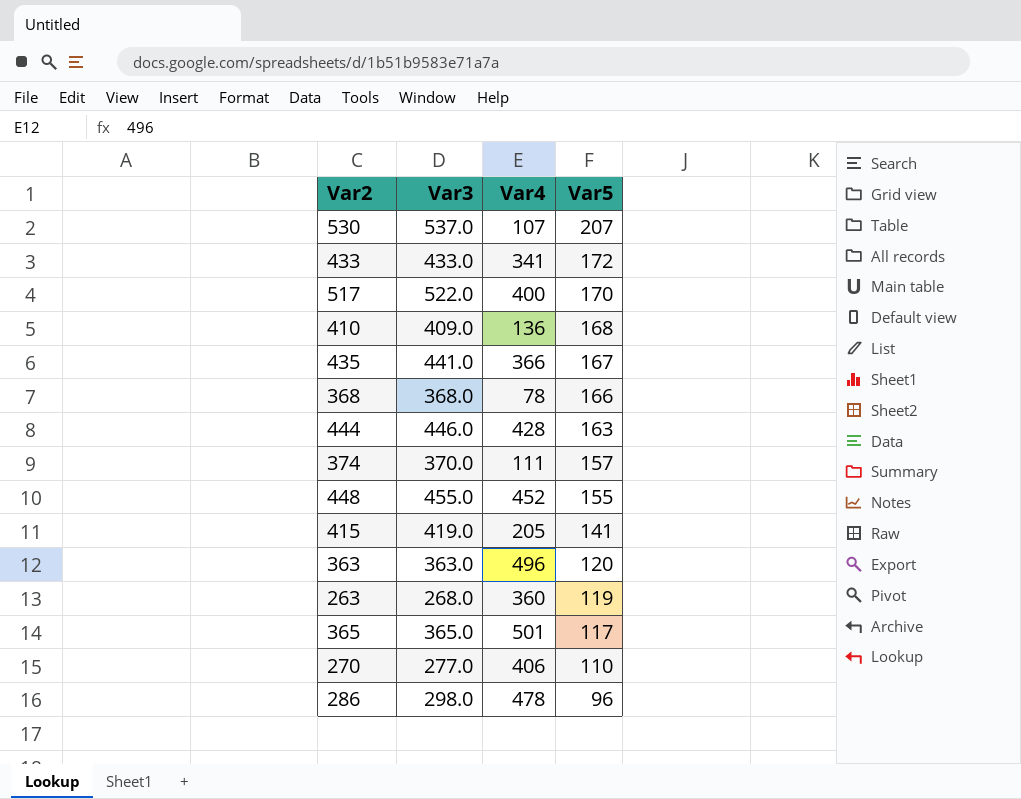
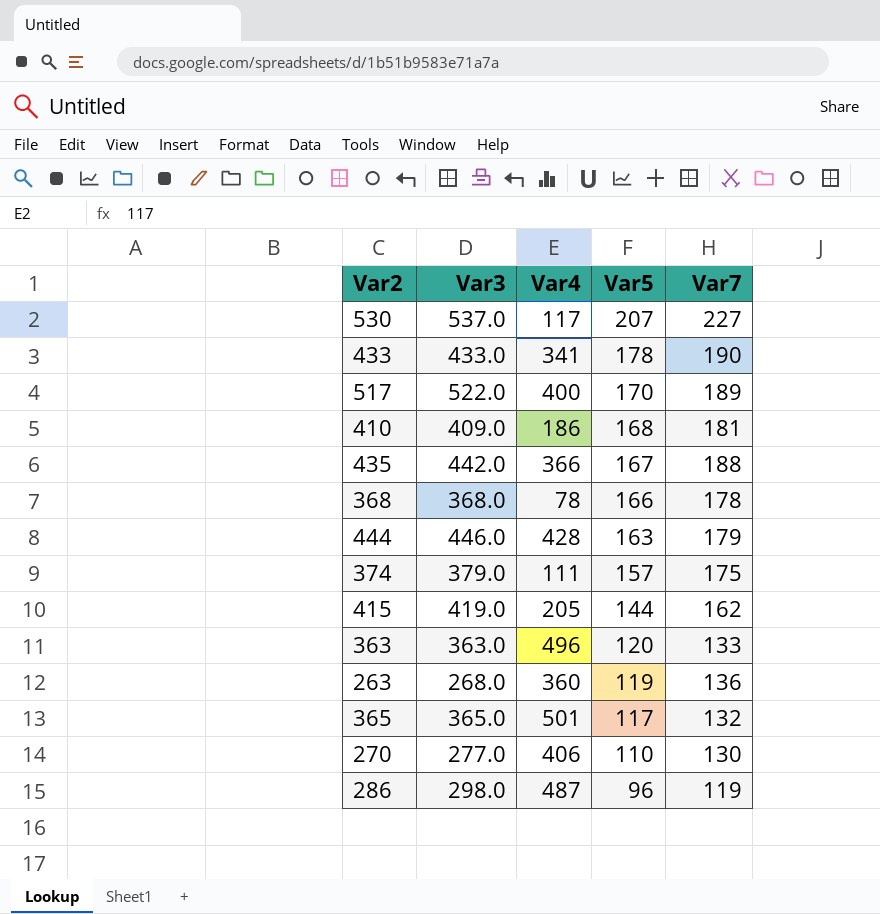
column Var7 | position: none -> 5
row 448: 455.0 | 452 | 155 -> none
530 | Var4: 107 -> 117
433 | Var5: 172 -> 178
410 | Var4: 136 -> 186
435 | Var3: 441.0 -> 442.0
374 | Var3: 370.0 -> 379.0
415 | Var5: 141 -> 144
286 | Var4: 478 -> 487

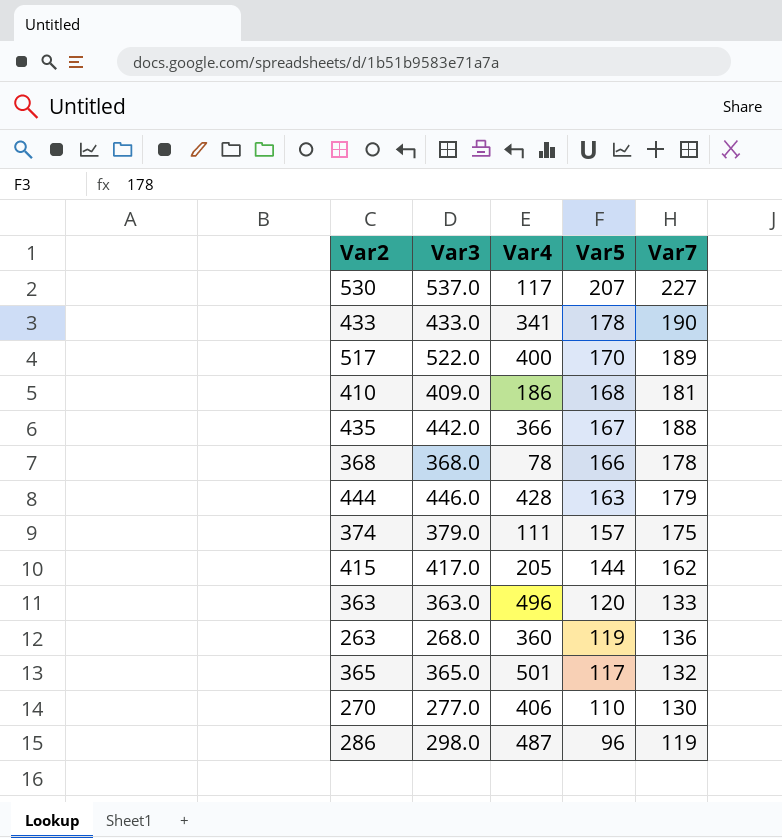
415 | Var3: 419.0 -> 417.0

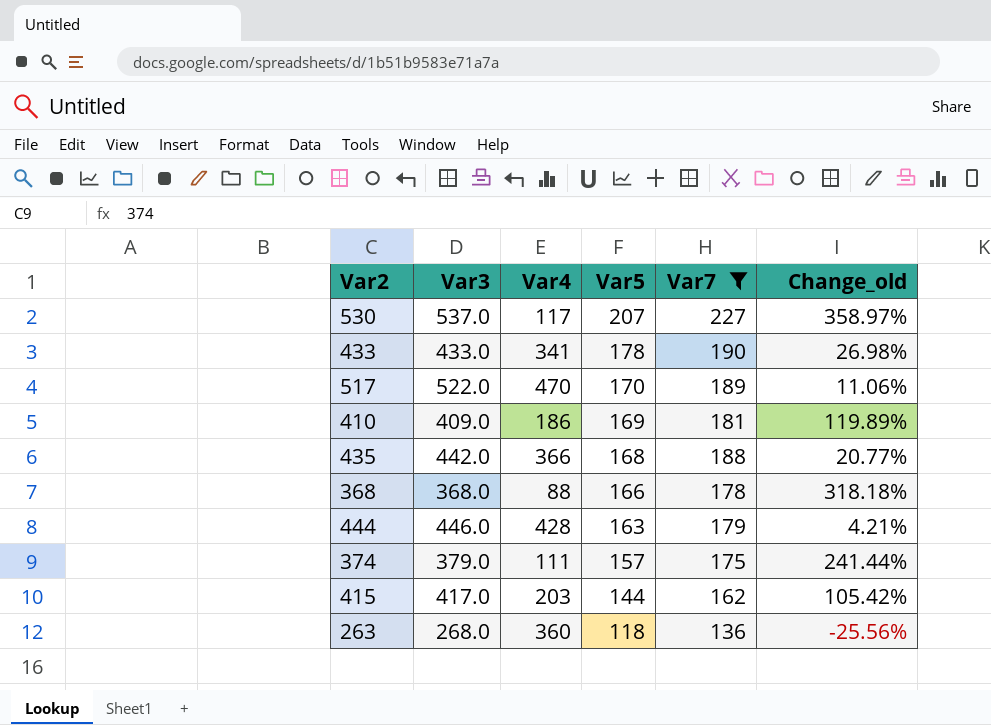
filter: none -> Var7 >= 136
column Change_old | formula: none -> ([Var3] - [Var4]) / [Var4]
517 | Var4: 400 -> 470
410 | Var5: 168 -> 169
435 | Var5: 167 -> 168
368 | Var4: 78 -> 88
415 | Var4: 205 -> 203
263 | Var5: 119 -> 118

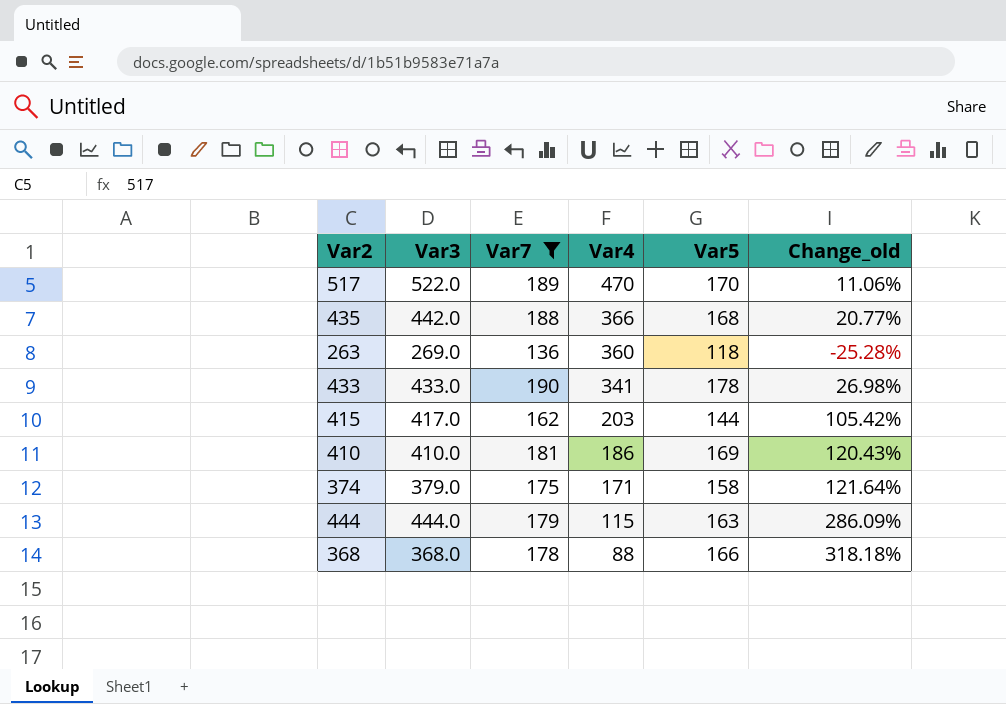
row order: Var5 descending -> Var4 descending
column Var7 | position: 5 -> 3
row 530: 537.0 | 117 | 207 | 227 | 358.97% -> none
263 | Var3: 268.0 -> 269.0
263 | Change_old: -25.56% -> -25.28%
410 | Var3: 409.0 -> 410.0
410 | Change_old: 119.89% -> 120.43%
374 | Var4: 111 -> 171
374 | Var5: 157 -> 158
374 | Change_old: 241.44% -> 121.64%
444 | Var3: 446.0 -> 444.0
444 | Var4: 428 -> 115
444 | Change_old: 4.21% -> 286.09%

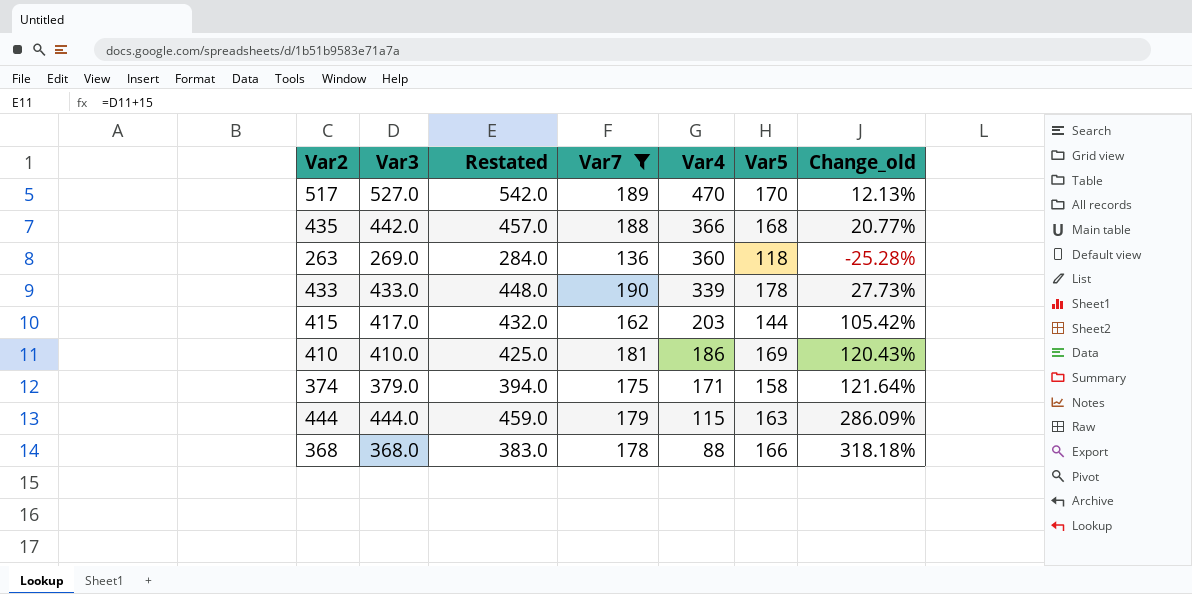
column Restated | formula: none -> [Var3] + 15
517 | Var3: 522.0 -> 527.0
517 | Change_old: 11.06% -> 12.13%
433 | Var4: 341 -> 339
433 | Change_old: 26.98% -> 27.73%

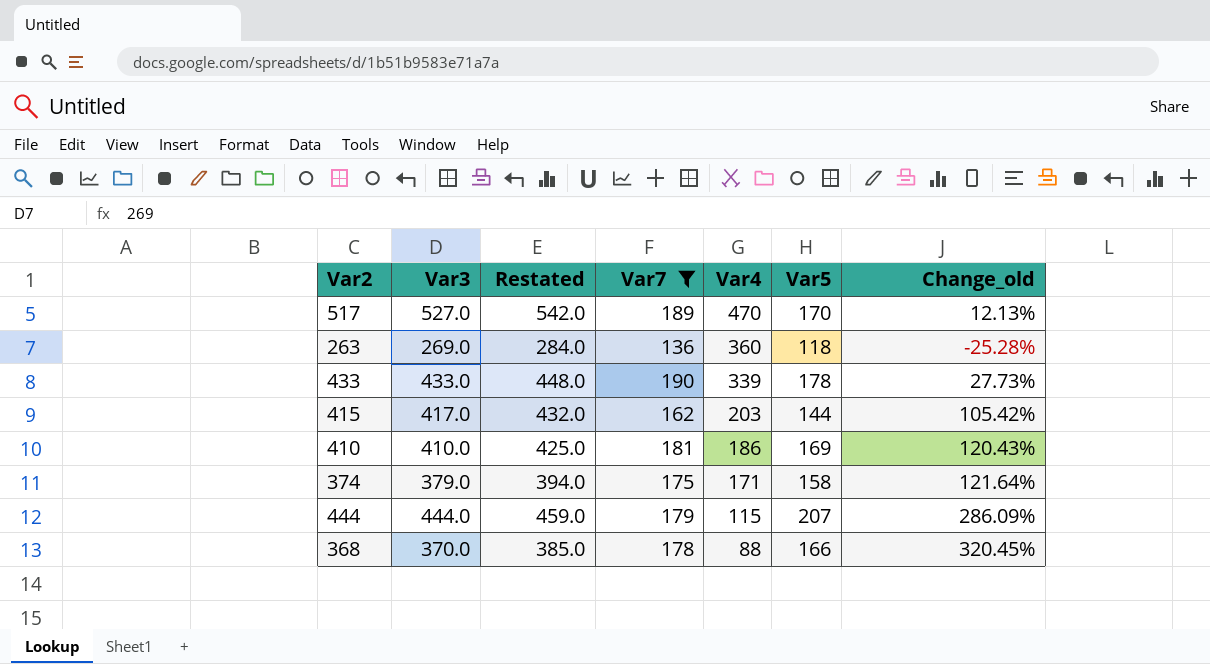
row 435: 442.0 | 457.0 | 188 | 366 | 168 | 20.77% -> none
444 | Var5: 163 -> 207
368 | Var3: 368.0 -> 370.0
368 | Restated: 383.0 -> 385.0
368 | Change_old: 318.18% -> 320.45%

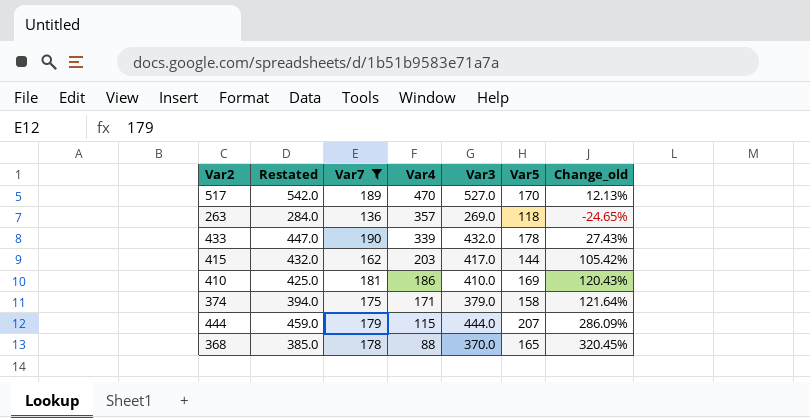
column Var3 | position: 2 -> 5
263 | Var4: 360 -> 357
263 | Change_old: -25.28% -> -24.65%
433 | Restated: 448.0 -> 447.0
433 | Var3: 433.0 -> 432.0
433 | Change_old: 27.73% -> 27.43%
368 | Var5: 166 -> 165

